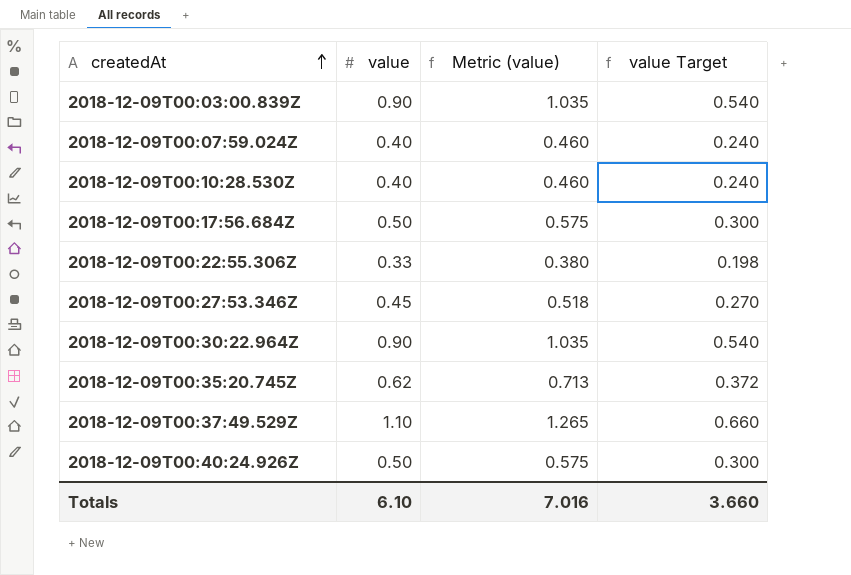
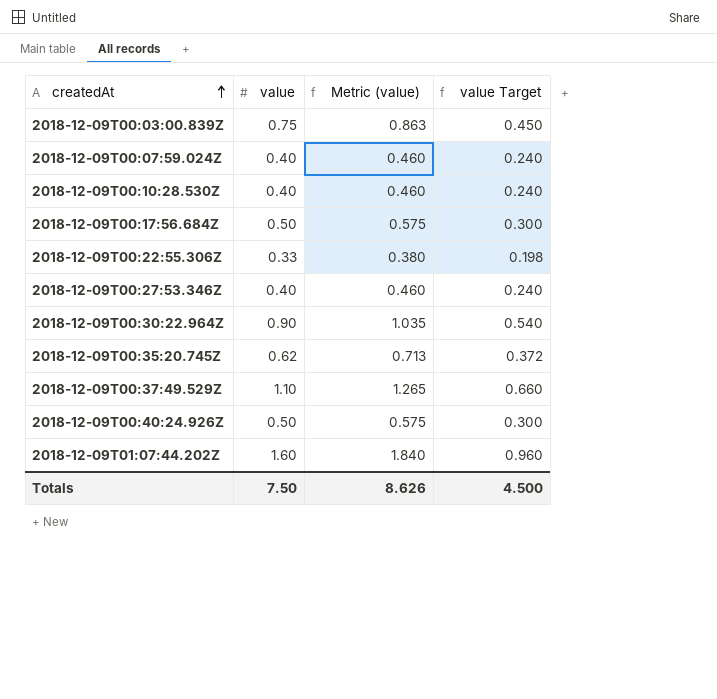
2018-12-09T00:03:00.839Z | value: 0.90 -> 0.75
2018-12-09T00:03:00.839Z | Metric (value): 1.035 -> 0.863
2018-12-09T00:03:00.839Z | value Target: 0.540 -> 0.450
2018-12-09T00:27:53.346Z | value: 0.45 -> 0.40
2018-12-09T00:27:53.346Z | Metric (value): 0.518 -> 0.460
2018-12-09T00:27:53.346Z | value Target: 0.270 -> 0.240
row 2018-12-09T01:07:44.202Z: none -> 1.60 | 1.840 | 0.960
Totals | value: 6.10 -> 7.50
Totals | Metric (value): 7.016 -> 8.626
Totals | value Target: 3.660 -> 4.500

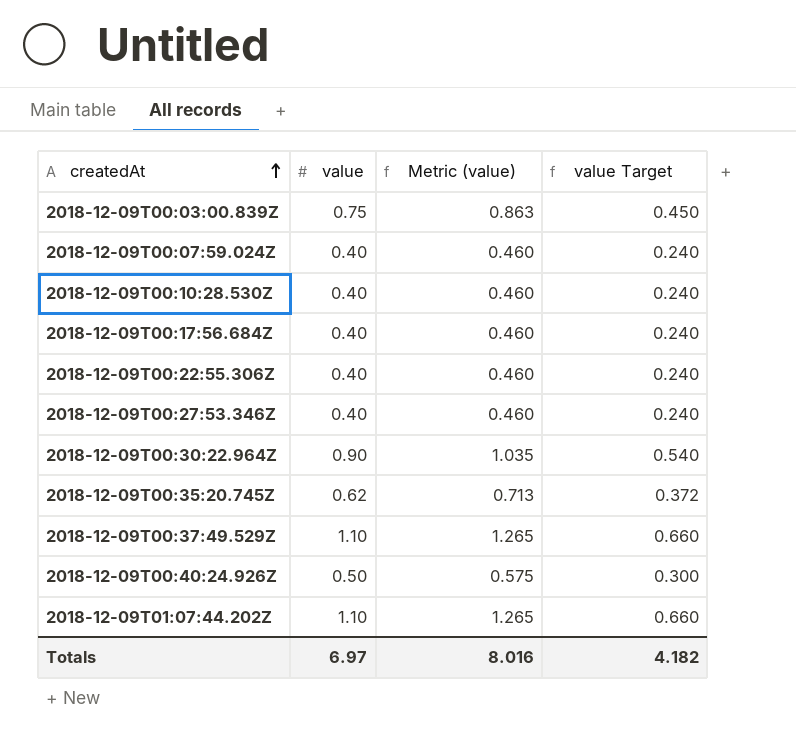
2018-12-09T00:17:56.684Z | value: 0.50 -> 0.40
2018-12-09T00:17:56.684Z | Metric (value): 0.575 -> 0.460
2018-12-09T00:17:56.684Z | value Target: 0.300 -> 0.240
2018-12-09T00:22:55.306Z | value: 0.33 -> 0.40
2018-12-09T00:22:55.306Z | Metric (value): 0.380 -> 0.460
2018-12-09T00:22:55.306Z | value Target: 0.198 -> 0.240
2018-12-09T01:07:44.202Z | value: 1.60 -> 1.10
2018-12-09T01:07:44.202Z | Metric (value): 1.840 -> 1.265
2018-12-09T01:07:44.202Z | value Target: 0.960 -> 0.660
Totals | value: 7.50 -> 6.97
Totals | Metric (value): 8.626 -> 8.016
Totals | value Target: 4.500 -> 4.182

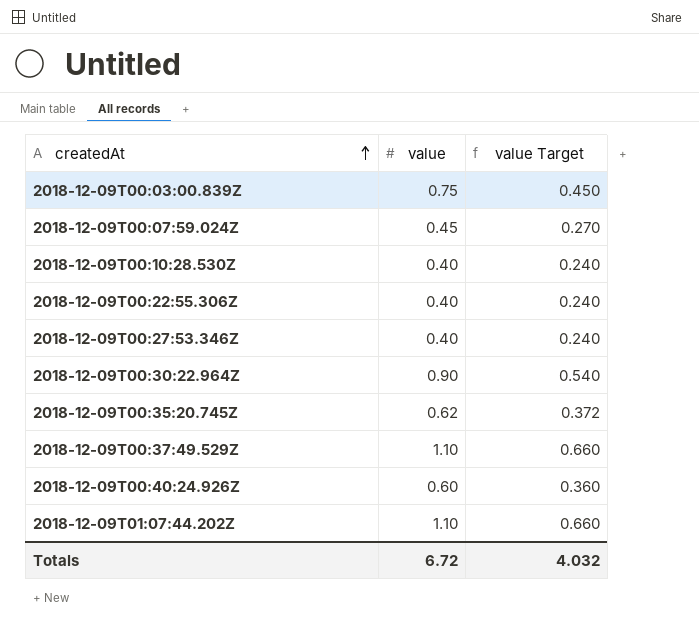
column Metric (value) | formula: [value] * 1.15 -> none
row 2018-12-09T00:17:56.684Z: 0.40 | 0.460 | 0.240 -> none
2018-12-09T00:07:59.024Z | value: 0.40 -> 0.45
2018-12-09T00:07:59.024Z | value Target: 0.240 -> 0.270
2018-12-09T00:40:24.926Z | value: 0.50 -> 0.60
2018-12-09T00:40:24.926Z | value Target: 0.300 -> 0.360
Totals | value: 6.97 -> 6.72
Totals | value Target: 4.182 -> 4.032

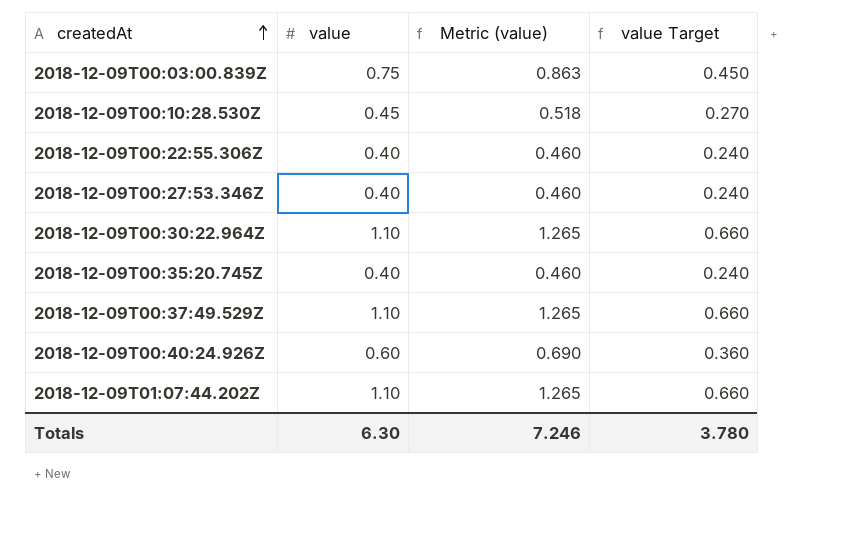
column Metric (value) | formula: none -> [value] * 1.15
row 2018-12-09T00:07:59.024Z: 0.45 | 0.270 -> none
2018-12-09T00:10:28.530Z | value: 0.40 -> 0.45
2018-12-09T00:10:28.530Z | value Target: 0.240 -> 0.270
2018-12-09T00:30:22.964Z | value: 0.90 -> 1.10
2018-12-09T00:30:22.964Z | value Target: 0.540 -> 0.660
2018-12-09T00:35:20.745Z | value: 0.62 -> 0.40
2018-12-09T00:35:20.745Z | value Target: 0.372 -> 0.240
Totals | value: 6.72 -> 6.30
Totals | value Target: 4.032 -> 3.780

